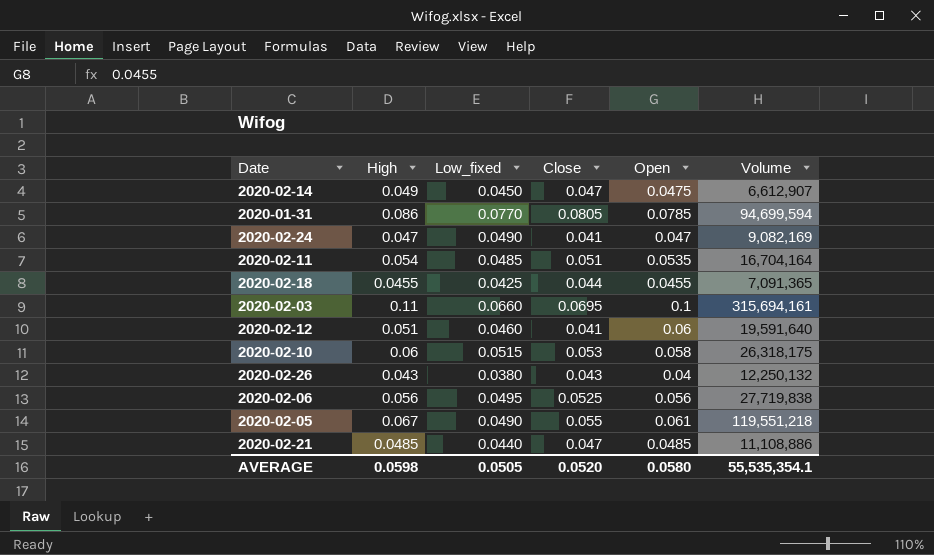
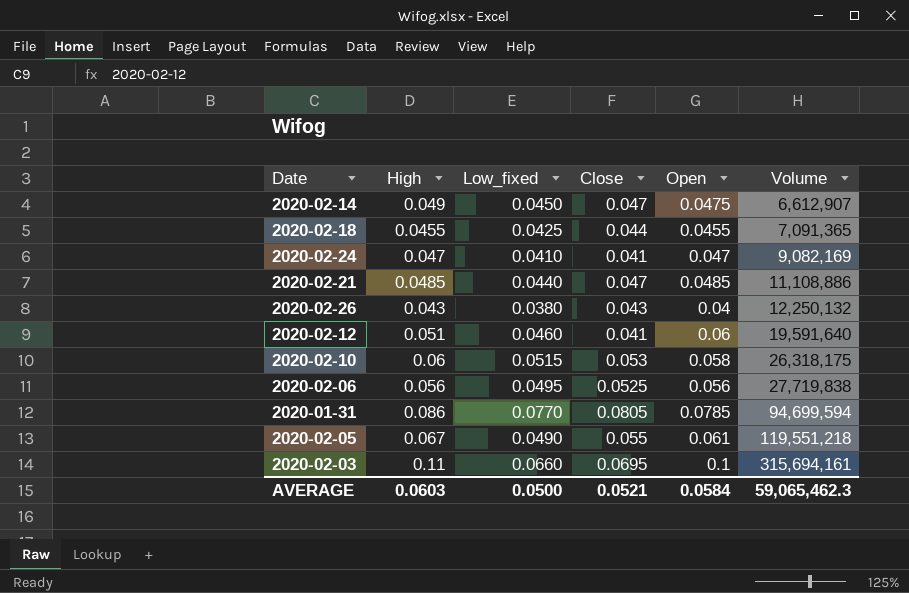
row order: none -> Volume ascending
row 2020-02-11: 0.054 | 0.0485 | 0.051 | 0.0535 | 16,704,164 -> none
2020-02-24 | Low_fixed: 0.0490 -> 0.0410
AVERAGE | High: 0.0598 -> 0.0603
AVERAGE | Low_fixed: 0.0505 -> 0.0500
AVERAGE | Close: 0.0520 -> 0.0521
AVERAGE | Open: 0.0580 -> 0.0584
AVERAGE | Volume: 55,535,354.1 -> 59,065,462.3

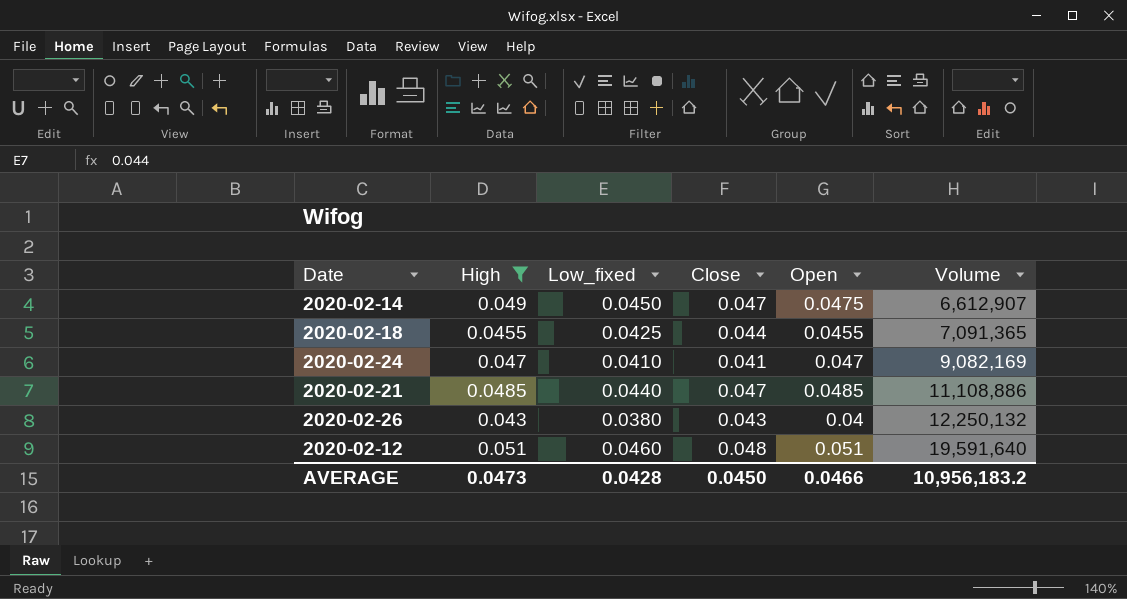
filter: none -> High <= 0.051
2020-02-12 | Close: 0.041 -> 0.048
2020-02-12 | Open: 0.06 -> 0.051
AVERAGE | High: 0.0603 -> 0.0473
AVERAGE | Low_fixed: 0.0500 -> 0.0428
AVERAGE | Close: 0.0521 -> 0.0450
AVERAGE | Open: 0.0584 -> 0.0466
AVERAGE | Volume: 59,065,462.3 -> 10,956,183.2

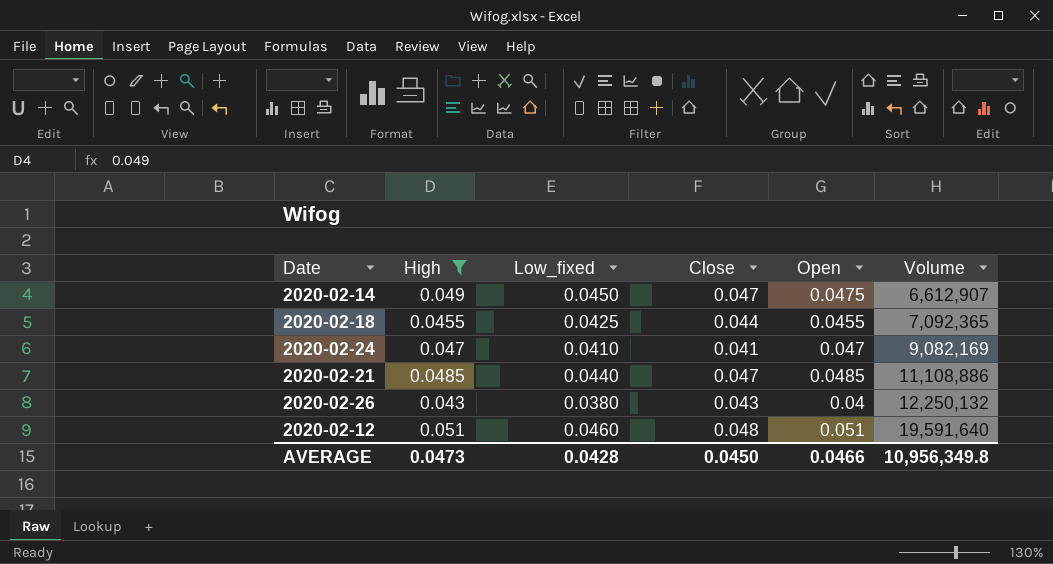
2020-02-18 | Volume: 7,091,365 -> 7,092,365
AVERAGE | Volume: 10,956,183.2 -> 10,956,349.8

